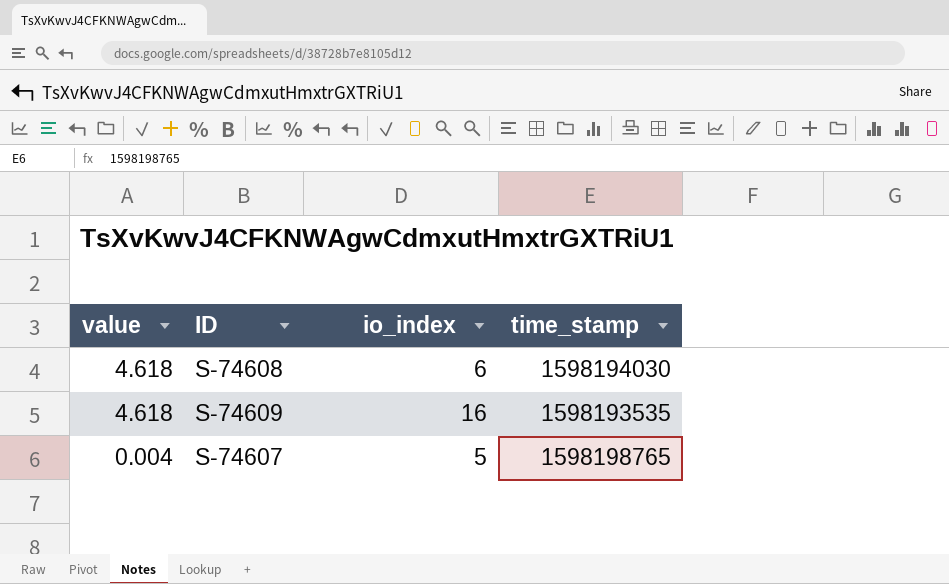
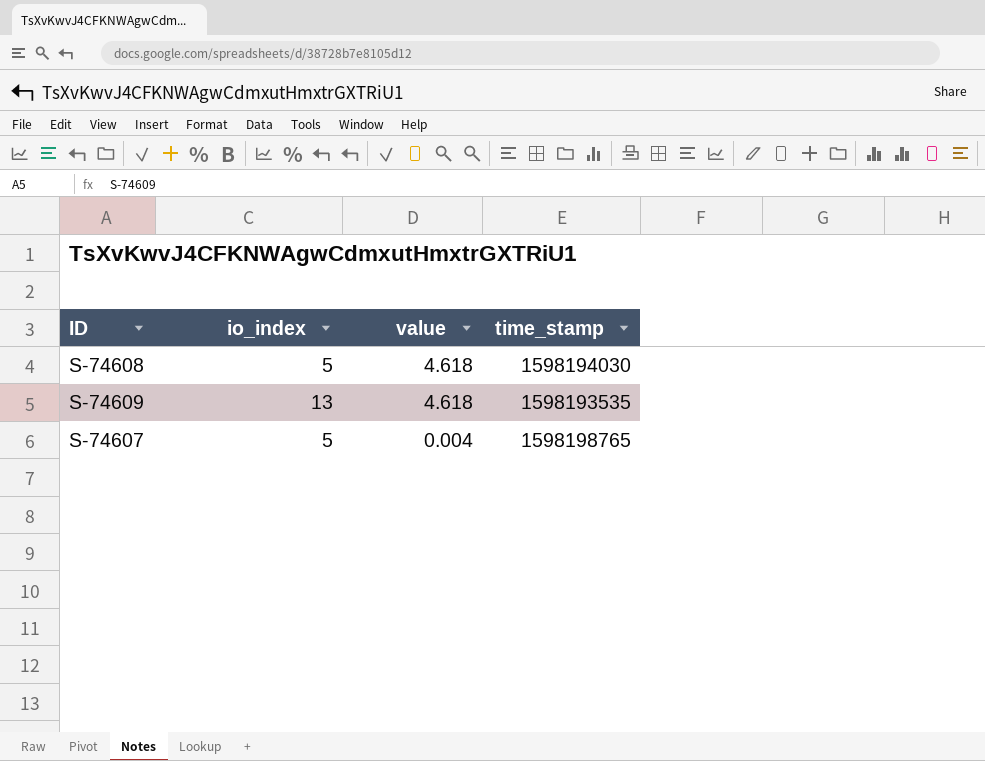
column value | position: 1 -> 3
S-74608 | io_index: 6 -> 5
S-74609 | io_index: 16 -> 13

